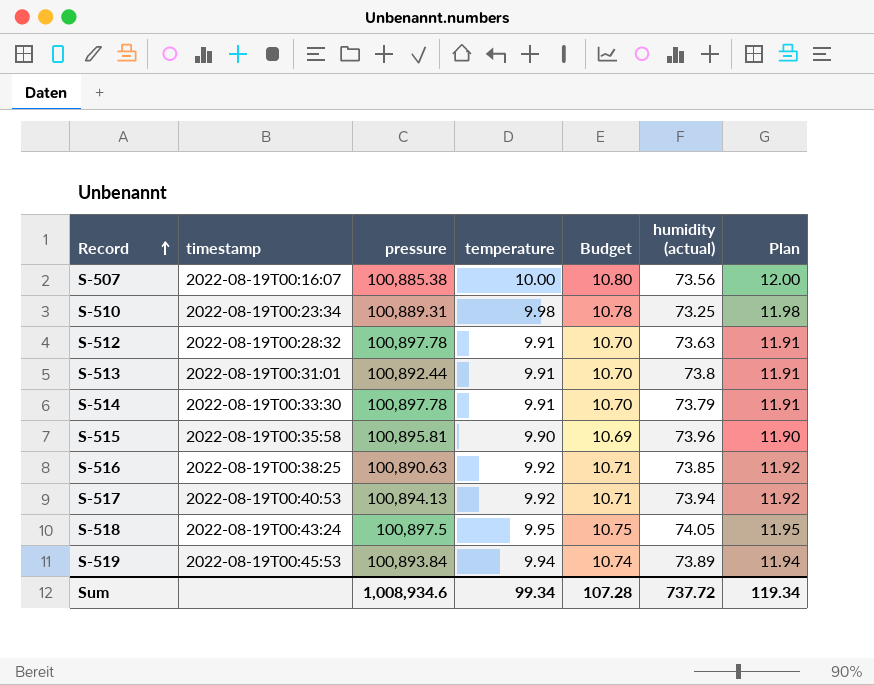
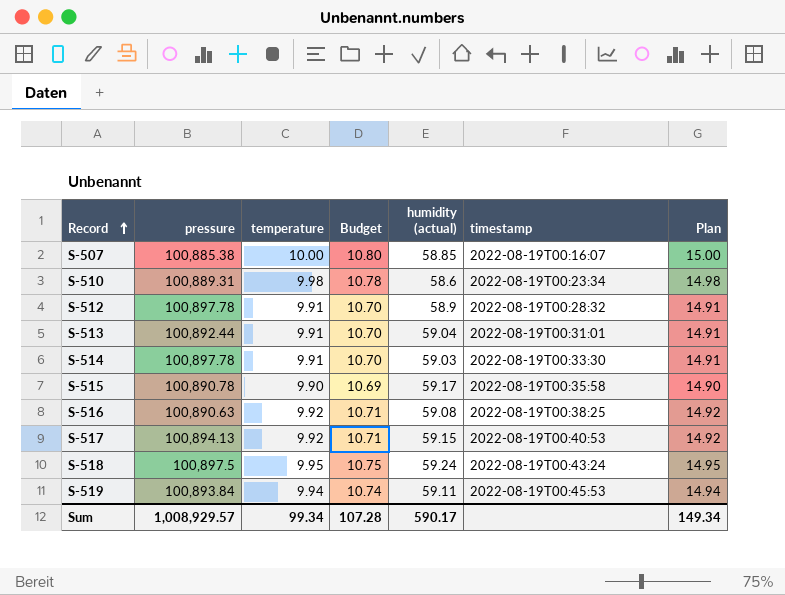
column timestamp | position: 2 -> 6
column Plan | formula: [temperature] + 2 -> [temperature] + 5
S-507 | humidity (actual): 73.56 -> 58.85
S-510 | humidity (actual): 73.25 -> 58.6
S-512 | humidity (actual): 73.63 -> 58.9
S-513 | humidity (actual): 73.8 -> 59.04
S-514 | humidity (actual): 73.79 -> 59.03
S-515 | pressure: 100,895.81 -> 100,890.78
S-515 | humidity (actual): 73.96 -> 59.17
S-516 | humidity (actual): 73.85 -> 59.08
S-517 | humidity (actual): 73.94 -> 59.15
S-518 | humidity (actual): 74.05 -> 59.24
S-519 | humidity (actual): 73.89 -> 59.11
Sum | pressure: 1,008,934.6 -> 1,008,929.57
Sum | humidity (actual): 737.72 -> 590.17
Sum | Plan: 119.34 -> 149.34

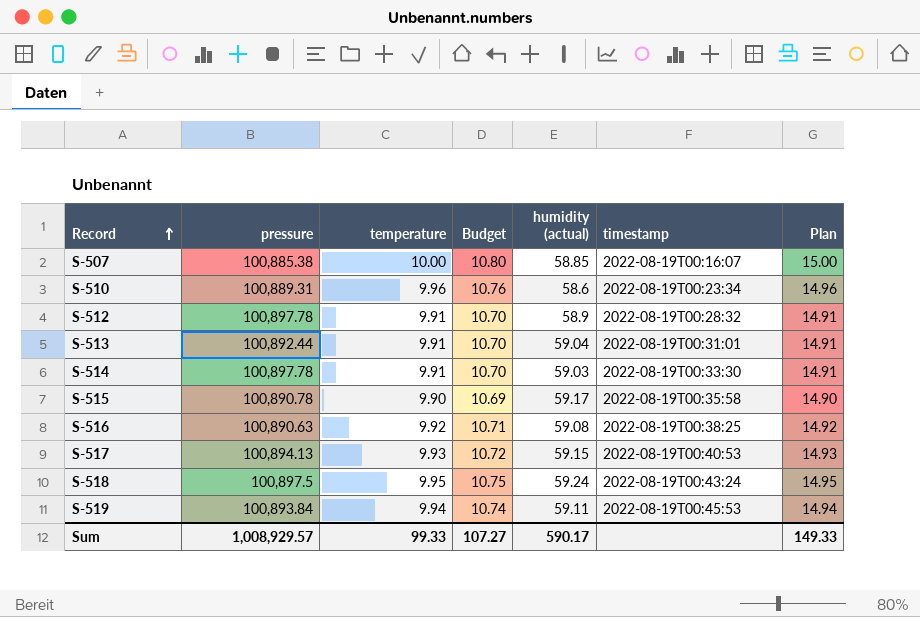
S-510 | temperature: 9.98 -> 9.96
S-510 | Budget: 10.78 -> 10.76
S-510 | Plan: 14.98 -> 14.96
S-517 | temperature: 9.92 -> 9.93
S-517 | Budget: 10.71 -> 10.72
S-517 | Plan: 14.92 -> 14.93
Sum | temperature: 99.34 -> 99.33
Sum | Budget: 107.28 -> 107.27
Sum | Plan: 149.34 -> 149.33

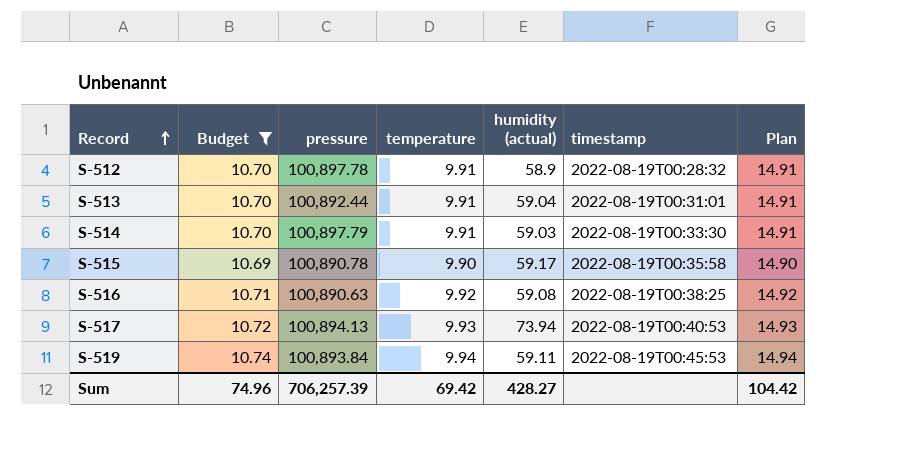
filter: none -> Budget <= 10.74
column Budget | position: 4 -> 2
S-514 | pressure: 100,897.78 -> 100,897.79
S-517 | humidity (actual): 59.15 -> 73.94
Sum | Budget: 107.27 -> 74.96
Sum | pressure: 1,008,929.57 -> 706,257.39
Sum | temperature: 99.33 -> 69.42
Sum | humidity (actual): 590.17 -> 428.27
Sum | Plan: 149.33 -> 104.42

